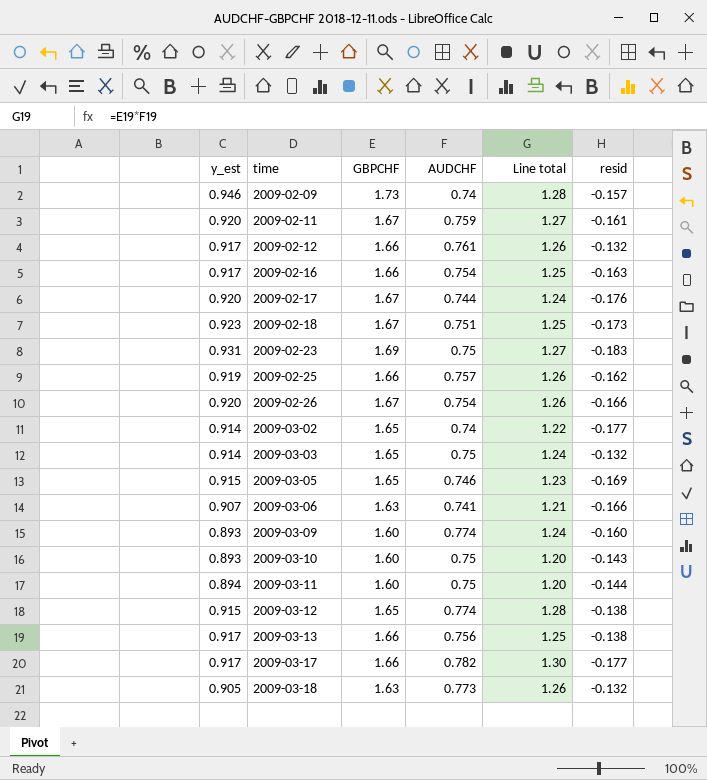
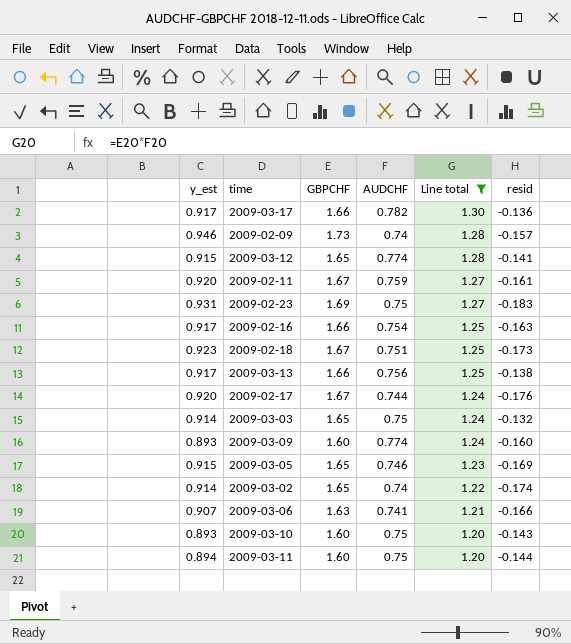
filter: none -> Line total != 1.26
row order: time ascending -> Line total descending
2009-03-17 | resid: -0.177 -> -0.136
2009-03-12 | resid: -0.138 -> -0.141
2009-03-02 | resid: -0.177 -> -0.174

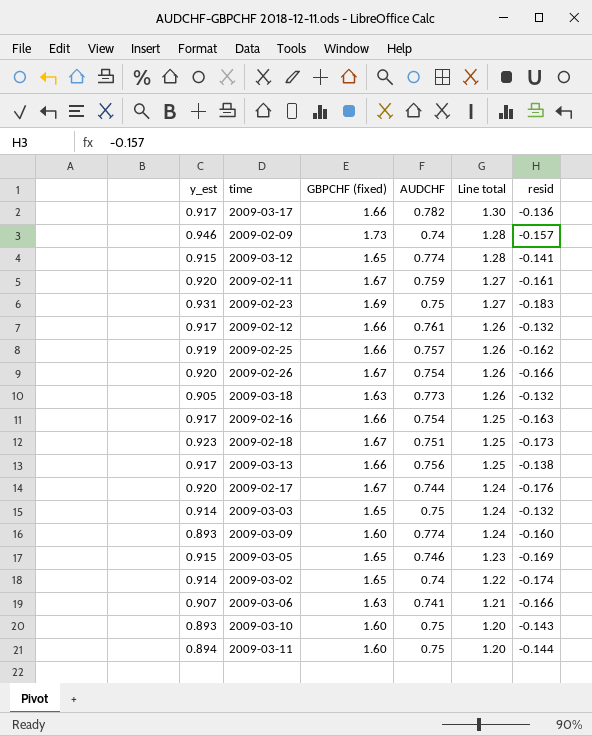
filter: Line total != 1.26 -> none
column name: GBPCHF -> GBPCHF (fixed)

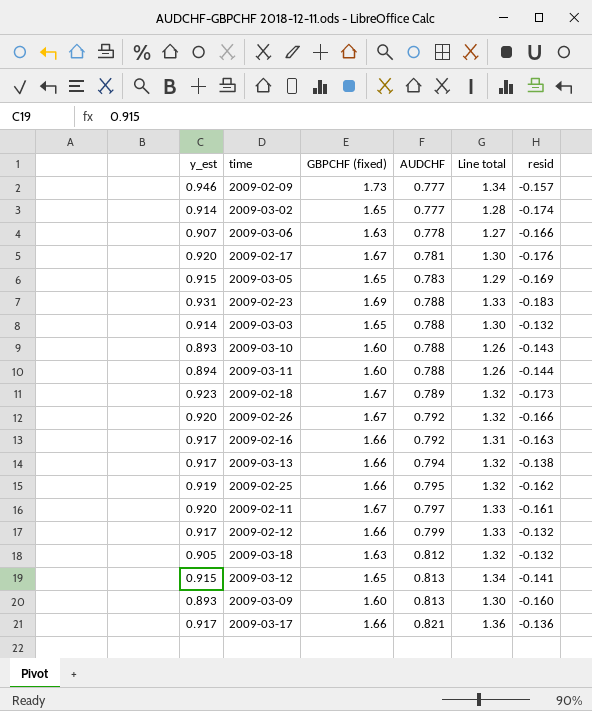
row order: Line total descending -> AUDCHF ascending
2009-02-09 | AUDCHF: 0.74 -> 0.777
2009-02-09 | Line total: 1.28 -> 1.34
2009-03-02 | AUDCHF: 0.74 -> 0.777
2009-03-02 | Line total: 1.22 -> 1.28
2009-03-06 | AUDCHF: 0.741 -> 0.778
2009-03-06 | Line total: 1.21 -> 1.27
2009-02-17 | AUDCHF: 0.744 -> 0.781
2009-02-17 | Line total: 1.24 -> 1.30
2009-03-05 | AUDCHF: 0.746 -> 0.783
2009-03-05 | Line total: 1.23 -> 1.29
2009-02-23 | AUDCHF: 0.75 -> 0.788
2009-02-23 | Line total: 1.27 -> 1.33
2009-03-03 | AUDCHF: 0.75 -> 0.788
2009-03-03 | Line total: 1.24 -> 1.30
2009-03-10 | AUDCHF: 0.75 -> 0.788
2009-03-10 | Line total: 1.20 -> 1.26
2009-03-11 | AUDCHF: 0.75 -> 0.788
2009-03-11 | Line total: 1.20 -> 1.26
2009-02-18 | AUDCHF: 0.751 -> 0.789
2009-02-18 | Line total: 1.25 -> 1.32
2009-02-26 | AUDCHF: 0.754 -> 0.792
2009-02-26 | Line total: 1.26 -> 1.32
2009-02-16 | AUDCHF: 0.754 -> 0.792
2009-02-16 | Line total: 1.25 -> 1.31
2009-03-13 | AUDCHF: 0.756 -> 0.794
2009-03-13 | Line total: 1.25 -> 1.32
2009-02-25 | AUDCHF: 0.757 -> 0.795
2009-02-25 | Line total: 1.26 -> 1.32
2009-02-11 | AUDCHF: 0.759 -> 0.797
2009-02-11 | Line total: 1.27 -> 1.33
2009-02-12 | AUDCHF: 0.761 -> 0.799
2009-02-12 | Line total: 1.26 -> 1.33
2009-03-18 | AUDCHF: 0.773 -> 0.812
2009-03-18 | Line total: 1.26 -> 1.32
2009-03-12 | AUDCHF: 0.774 -> 0.813
2009-03-12 | Line total: 1.28 -> 1.34
2009-03-09 | AUDCHF: 0.774 -> 0.813
2009-03-09 | Line total: 1.24 -> 1.30
2009-03-17 | AUDCHF: 0.782 -> 0.821
2009-03-17 | Line total: 1.30 -> 1.36

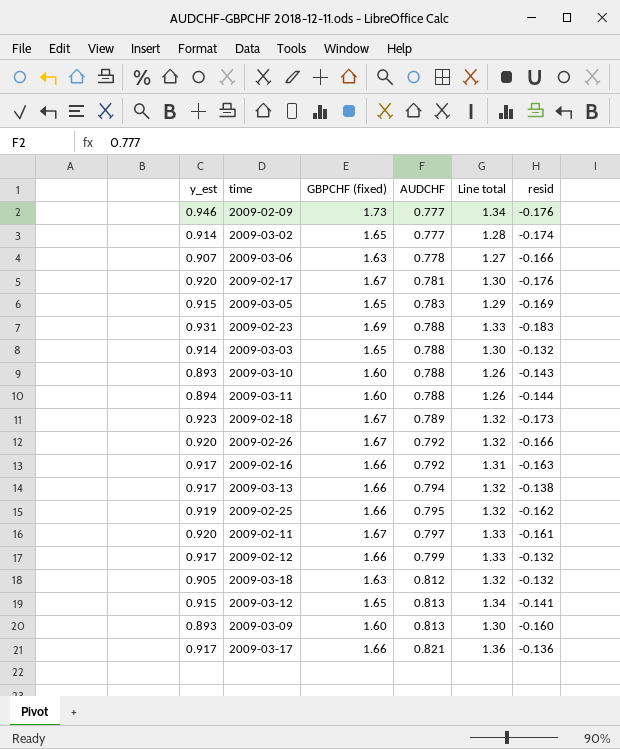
2009-02-09 | resid: -0.157 -> -0.176

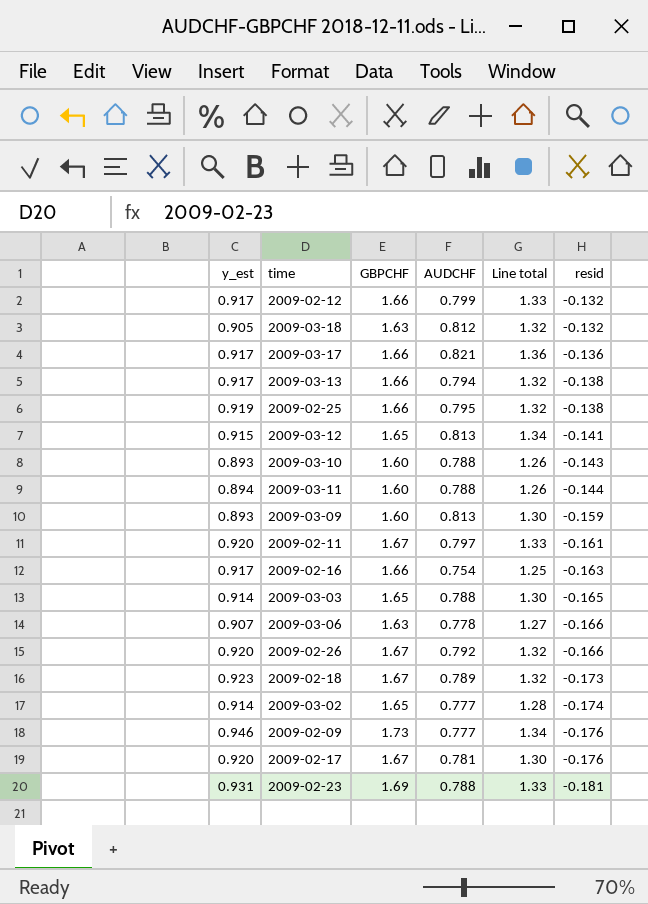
row order: AUDCHF ascending -> resid descending
column name: GBPCHF (fixed) -> GBPCHF
row 2009-03-05: 0.915 | 1.65 | 0.783 | 1.29 | -0.169 -> none
2009-02-25 | resid: -0.162 -> -0.138
2009-03-09 | resid: -0.160 -> -0.159
2009-02-16 | AUDCHF: 0.792 -> 0.754
2009-02-16 | Line total: 1.31 -> 1.25
2009-03-03 | resid: -0.132 -> -0.165
2009-02-23 | resid: -0.183 -> -0.181

